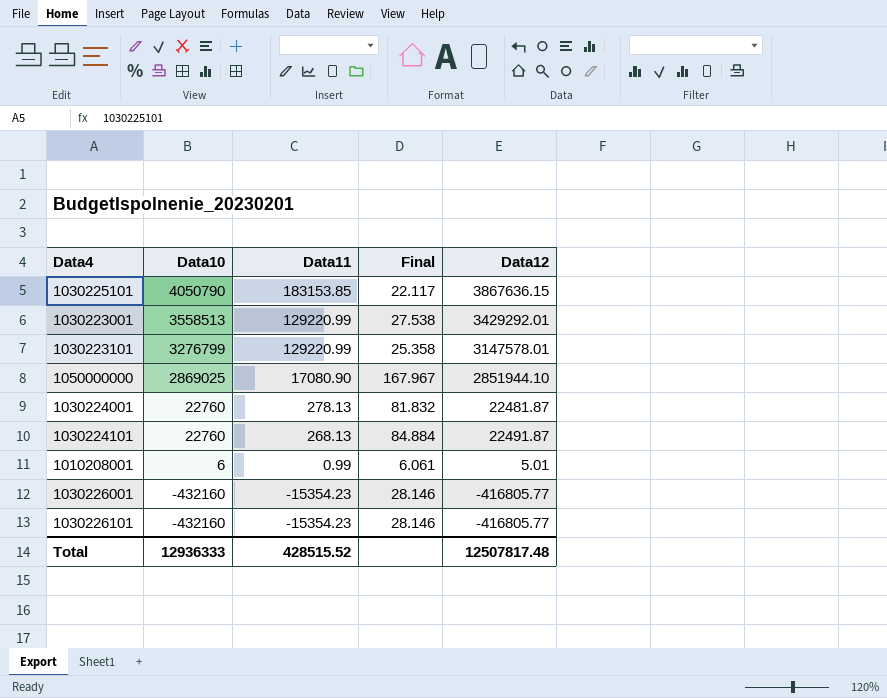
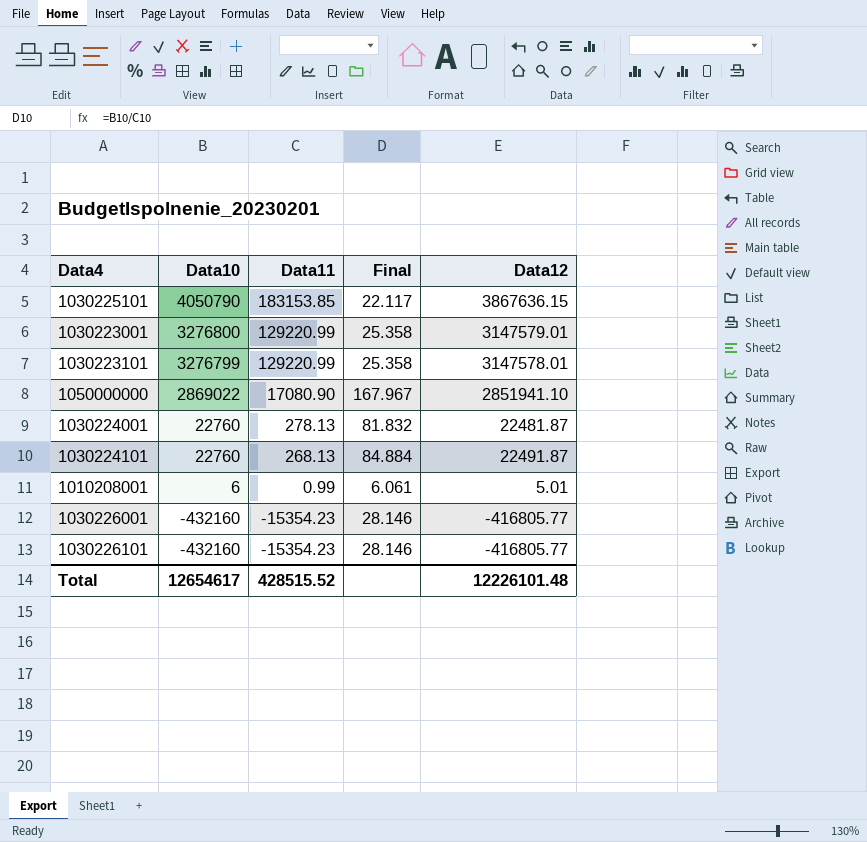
1030223001 | Data10: 3558513 -> 3276800
1030223001 | Final: 27.538 -> 25.358
1030223001 | Data12: 3429292.01 -> 3147579.01
1050000000 | Data10: 2869025 -> 2869022
1050000000 | Data12: 2851944.10 -> 2851941.10
Total | Data10: 12936333 -> 12654617
Total | Data12: 12507817.48 -> 12226101.48

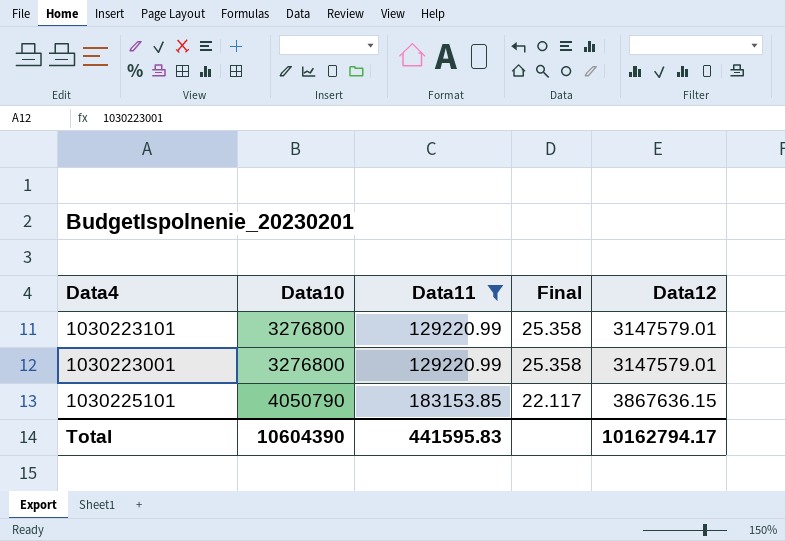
filter: none -> Data11 >= 129220.99
row order: Data10 descending -> Data10 ascending
1030223101 | Data10: 3276799 -> 3276800
1030223101 | Data12: 3147578.01 -> 3147579.01
Total | Data10: 12654617 -> 10604390
Total | Data11: 428515.52 -> 441595.83
Total | Data12: 12226101.48 -> 10162794.17

